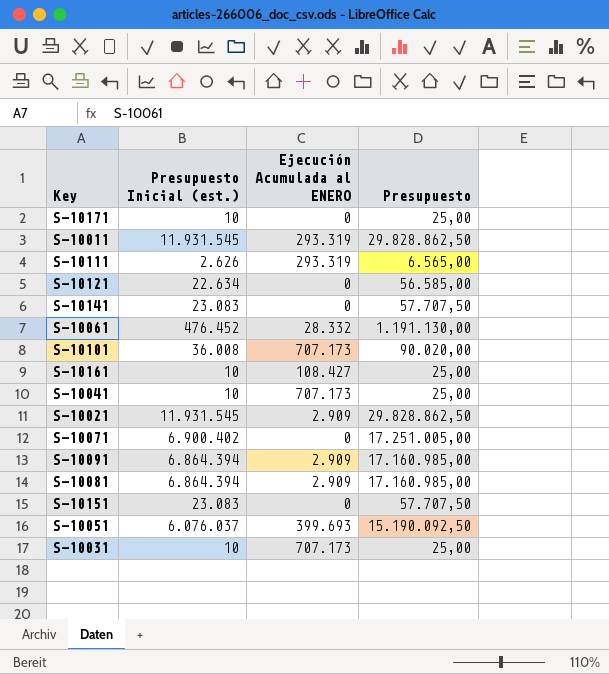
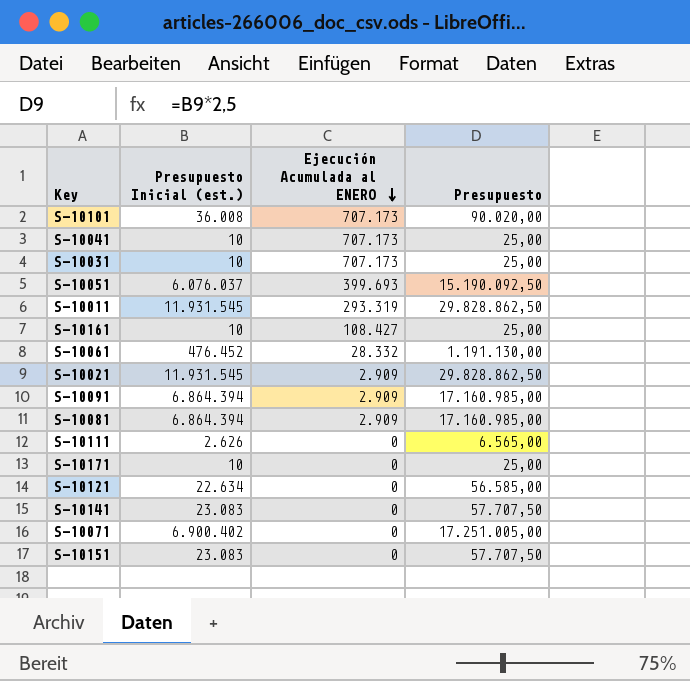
row order: none -> Ejecución Acumulada al ENERO descending
S-10111 | Ejecución Acumulada al ENERO: 293.319 -> 0

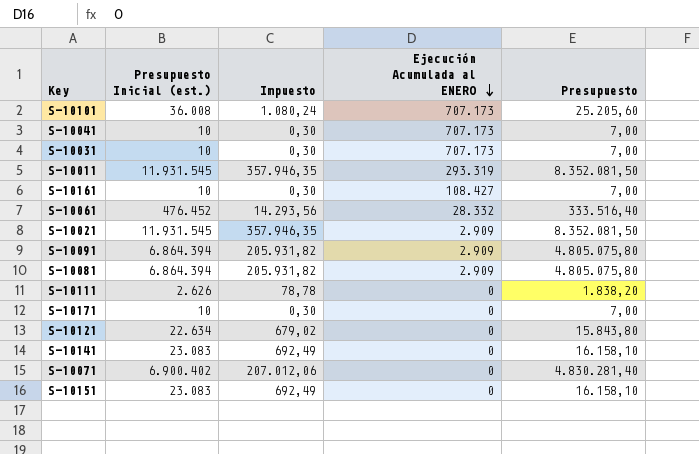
column Impuesto | formula: none -> [Presupuesto Inicial (est.)] * 0,03
column Presupuesto | formula: [Presupuesto Inicial (est.)] * 2,5 -> [Presupuesto Inicial (est.)] * 0,7
row S-10051: 6.076.037 | 399.693 | 15.190.092,50 -> none

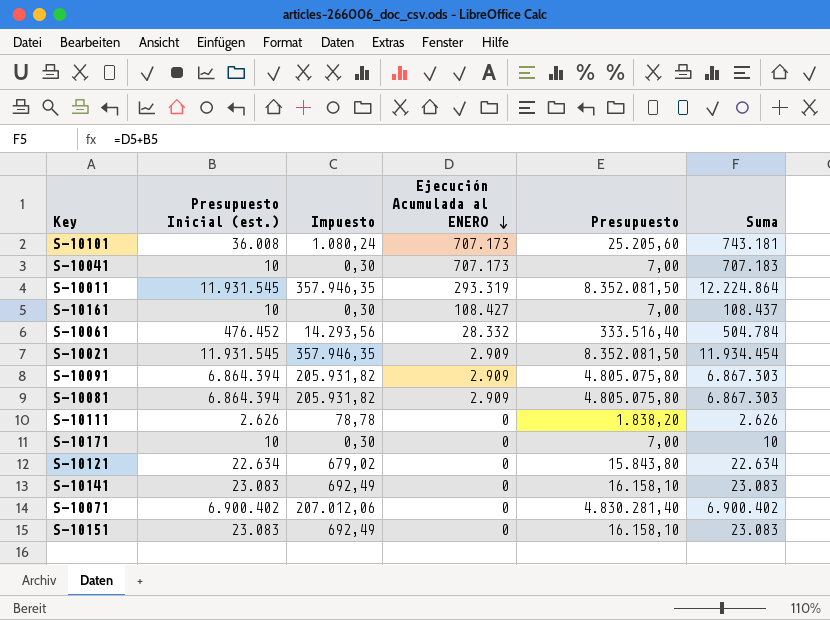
column Suma | formula: none -> [Presupuesto Inicial (est.)] + [Ejecución Acumulada al ENERO]
row S-10031: 10 | 0,30 | 707.173 | 7,00 -> none

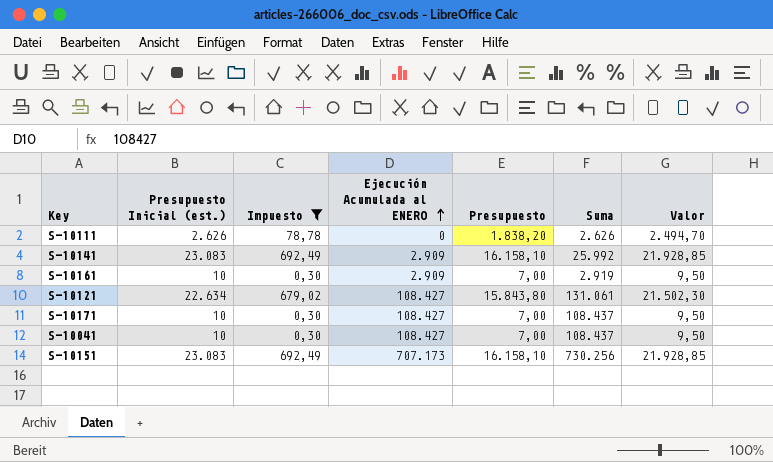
filter: none -> Impuesto <= 692,49
row order: Ejecución Acumulada al ENERO descending -> Ejecución Acumulada al ENERO ascending
column Valor | formula: none -> [Presupuesto Inicial (est.)] * 0,95
S-10141 | Ejecución Acumulada al ENERO: 0 -> 2.909
S-10141 | Suma: 23.083 -> 25.992
S-10161 | Ejecución Acumulada al ENERO: 108.427 -> 2.909
S-10161 | Suma: 108.437 -> 2.919
S-10121 | Ejecución Acumulada al ENERO: 0 -> 108.427
S-10121 | Suma: 22.634 -> 131.061
S-10171 | Ejecución Acumulada al ENERO: 0 -> 108.427
S-10171 | Suma: 10 -> 108.437
S-10041 | Ejecución Acumulada al ENERO: 707.173 -> 108.427
S-10041 | Suma: 707.183 -> 108.437
S-10151 | Ejecución Acumulada al ENERO: 0 -> 707.173
S-10151 | Suma: 23.083 -> 730.256

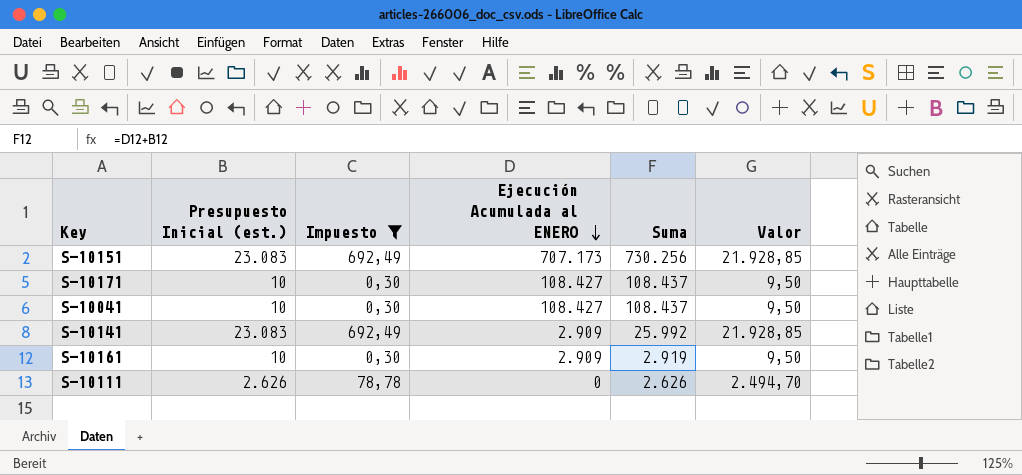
row order: Ejecución Acumulada al ENERO ascending -> Ejecución Acumulada al ENERO descending
column Presupuesto | formula: [Presupuesto Inicial (est.)] * 0,7 -> none
row S-10121: 22.634 | 679,02 | 108.427 | 15.843,80 | 131.061 | 21.502,30 -> none

